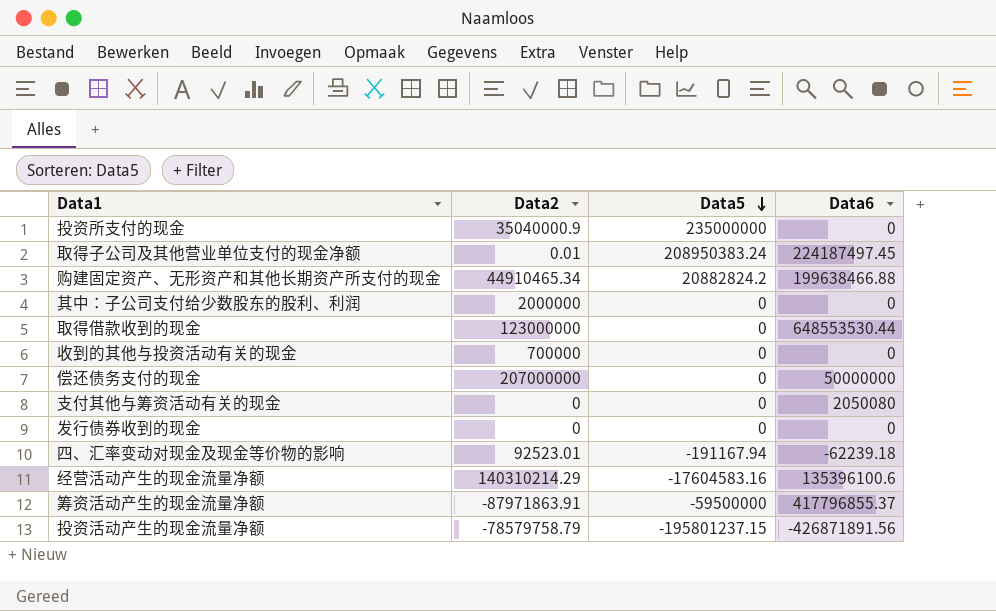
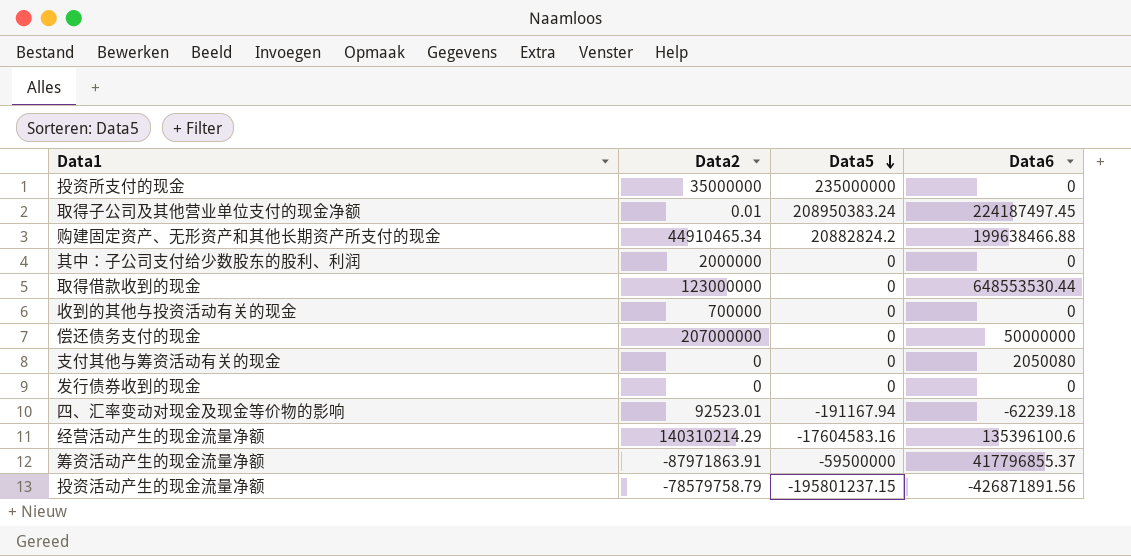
投资所支付的现金 | Data2: 35040000.9 -> 35000000

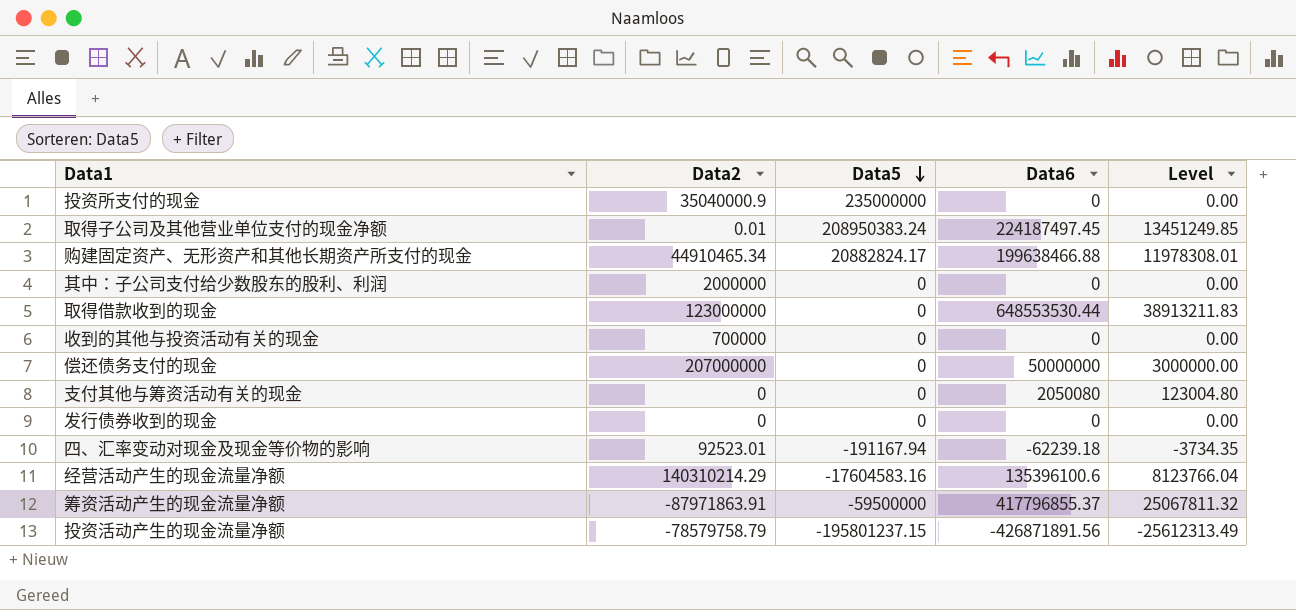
column Level | formula: none -> [Data6] * 0.06
投资所支付的现金 | Data2: 35000000 -> 35040000.9
购建固定资产、无形资产和其他长期资产所支付的现金 | Data5: 20882824.2 -> 20882824.17

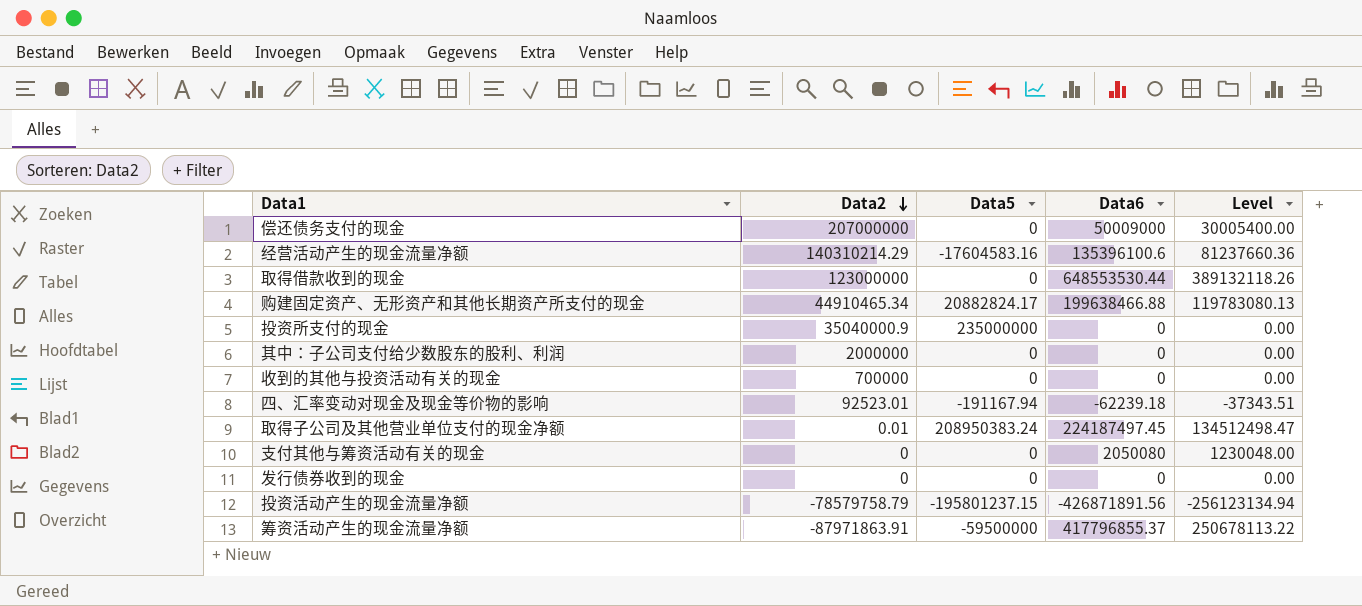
row order: Data5 descending -> Data2 descending
column Level | formula: [Data6] * 0.06 -> [Data6] * 0.6
偿还债务支付的现金 | Data6: 50000000 -> 50009000

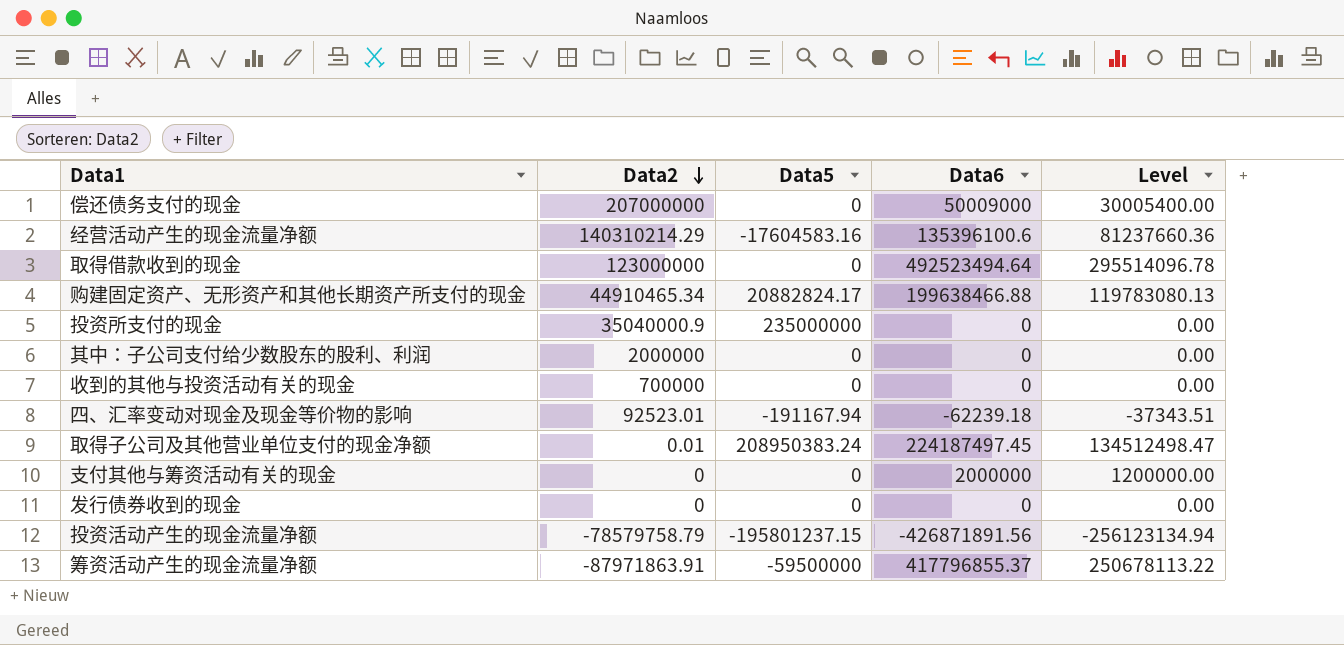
取得借款收到的现金 | Data6: 648553530.44 -> 492523494.64
取得借款收到的现金 | Level: 389132118.26 -> 295514096.78
支付其他与筹资活动有关的现金 | Data6: 2050080 -> 2000000
支付其他与筹资活动有关的现金 | Level: 1230048.00 -> 1200000.00

